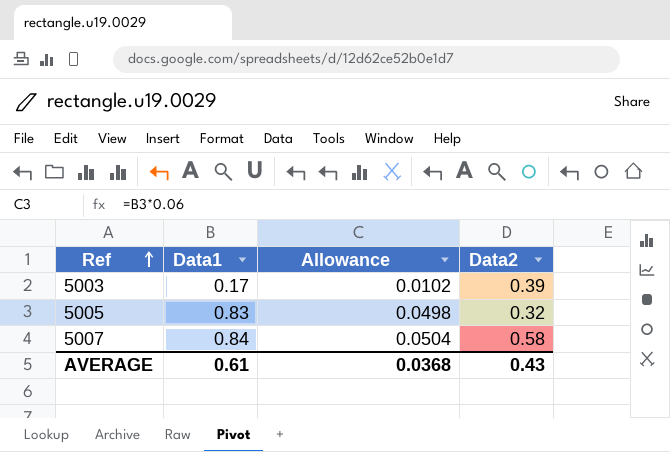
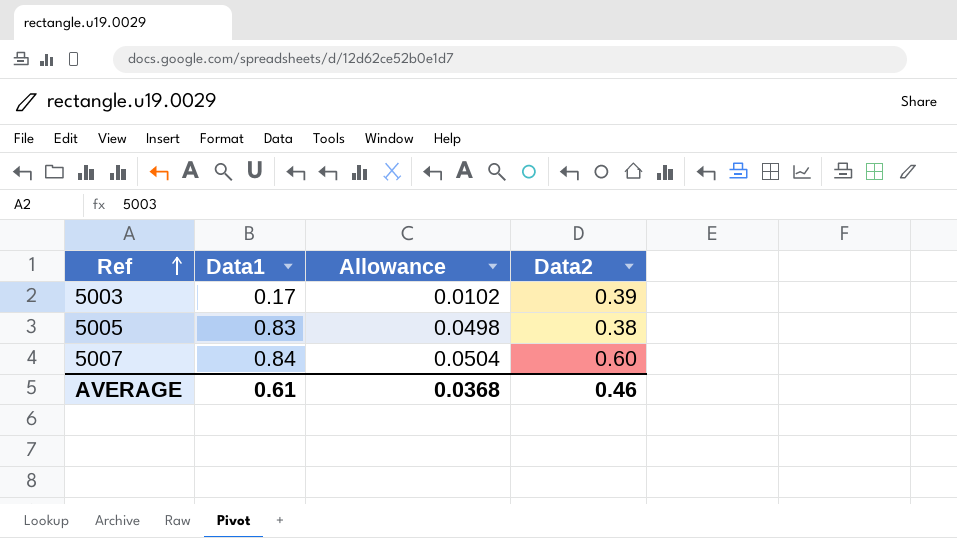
5005 | Data2: 0.32 -> 0.38
5007 | Data2: 0.58 -> 0.60
AVERAGE | Data2: 0.43 -> 0.46

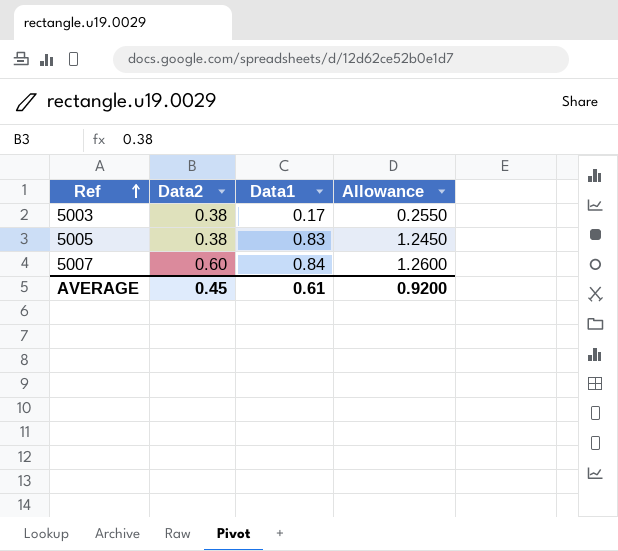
column Data2 | position: 4 -> 2
column Allowance | formula: [Data1] * 0.06 -> [Data1] * 1.5
5003 | Data2: 0.39 -> 0.38
AVERAGE | Data2: 0.46 -> 0.45
AVERAGE | Allowance: 0.0368 -> 0.9200

